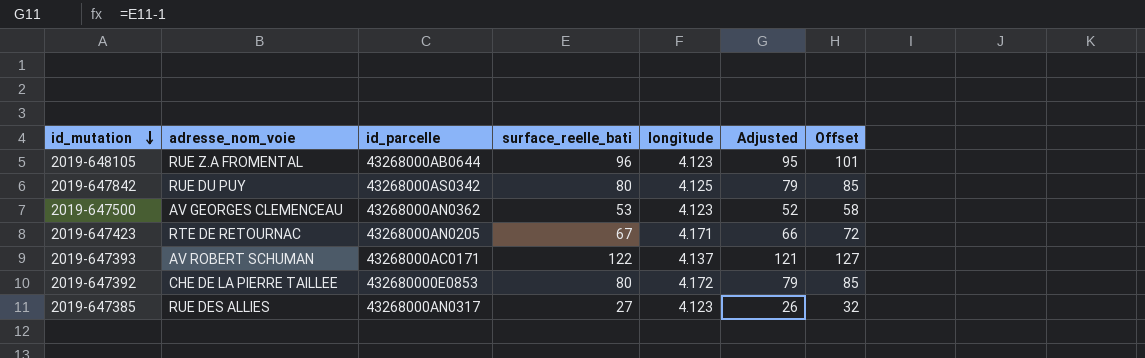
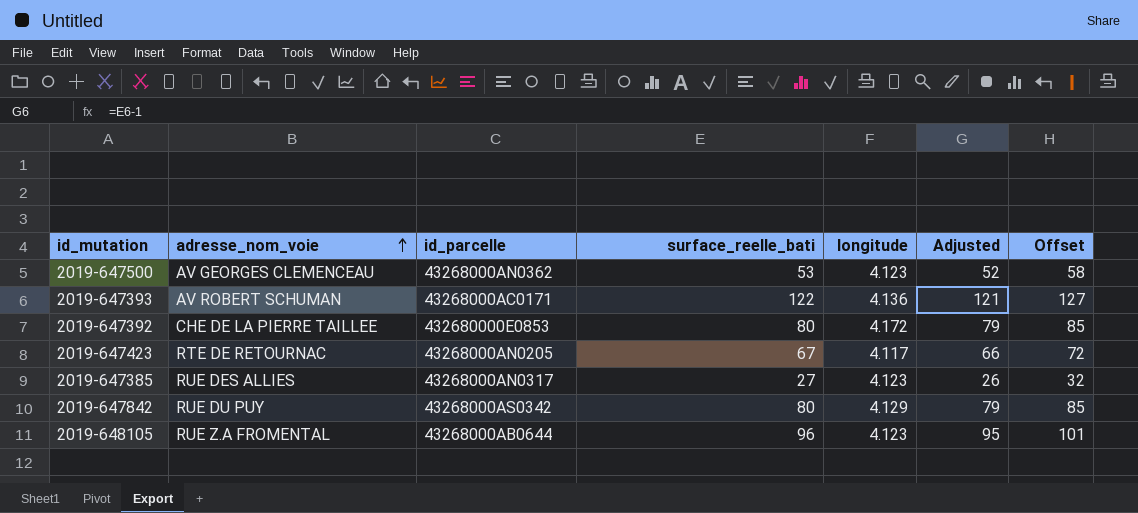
row order: id_mutation descending -> adresse_nom_voie ascending
2019-647393 | longitude: 4.137 -> 4.136
2019-647423 | longitude: 4.171 -> 4.117
2019-647842 | longitude: 4.125 -> 4.129

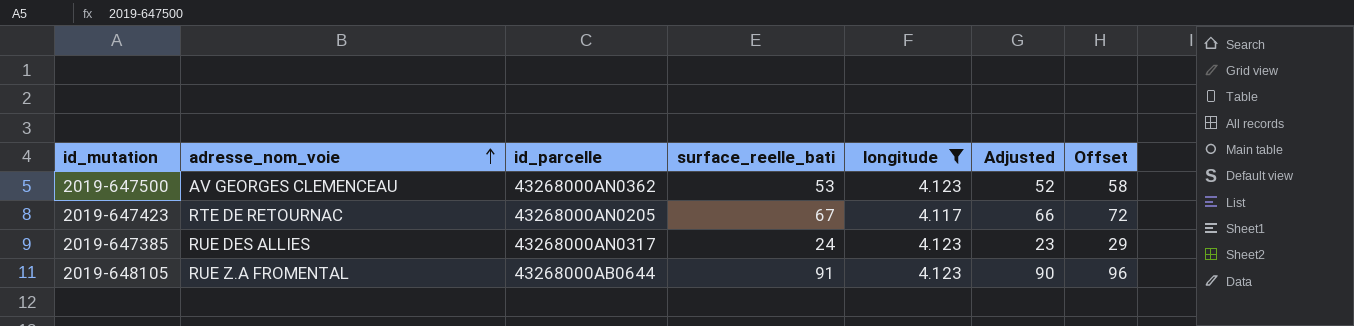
filter: none -> longitude <= 4.123
2019-647385 | surface_reelle_bati: 27 -> 24
2019-647385 | Adjusted: 26 -> 23
2019-647385 | Offset: 32 -> 29
2019-648105 | surface_reelle_bati: 96 -> 91
2019-648105 | Adjusted: 95 -> 90
2019-648105 | Offset: 101 -> 96

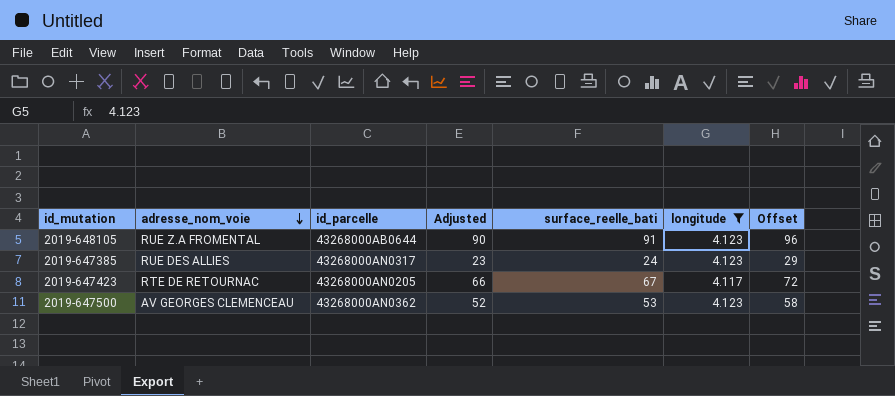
row order: adresse_nom_voie ascending -> adresse_nom_voie descending
column Adjusted | position: 6 -> 4

